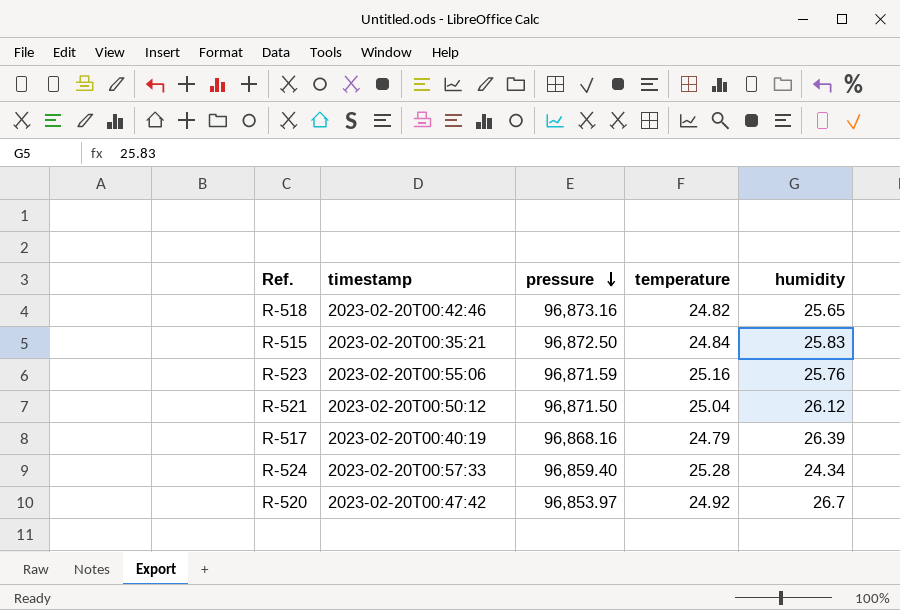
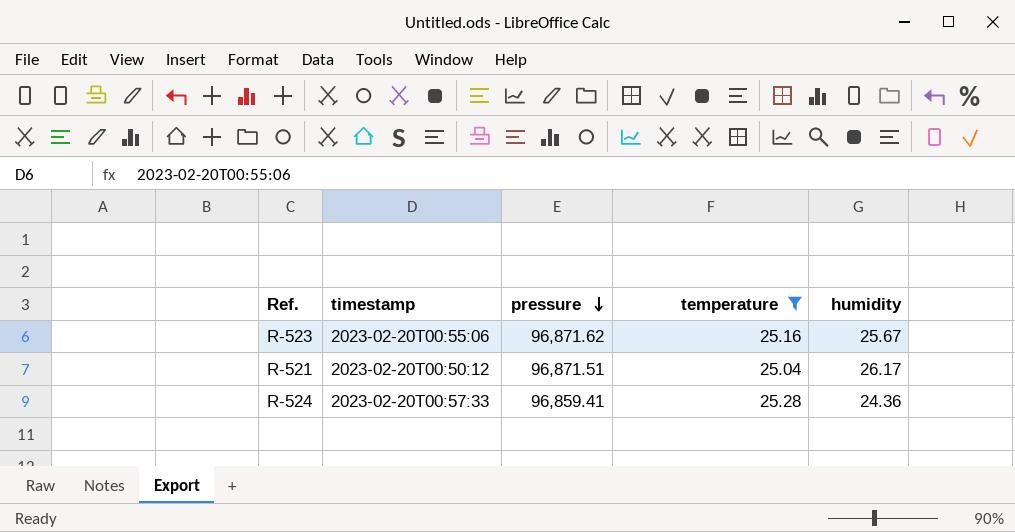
filter: none -> temperature >= 25.04
R-523 | pressure: 96,871.59 -> 96,871.62
R-523 | humidity: 25.76 -> 25.67
R-521 | pressure: 96,871.50 -> 96,871.51
R-521 | humidity: 26.12 -> 26.17
R-524 | pressure: 96,859.40 -> 96,859.41
R-524 | humidity: 24.34 -> 24.36

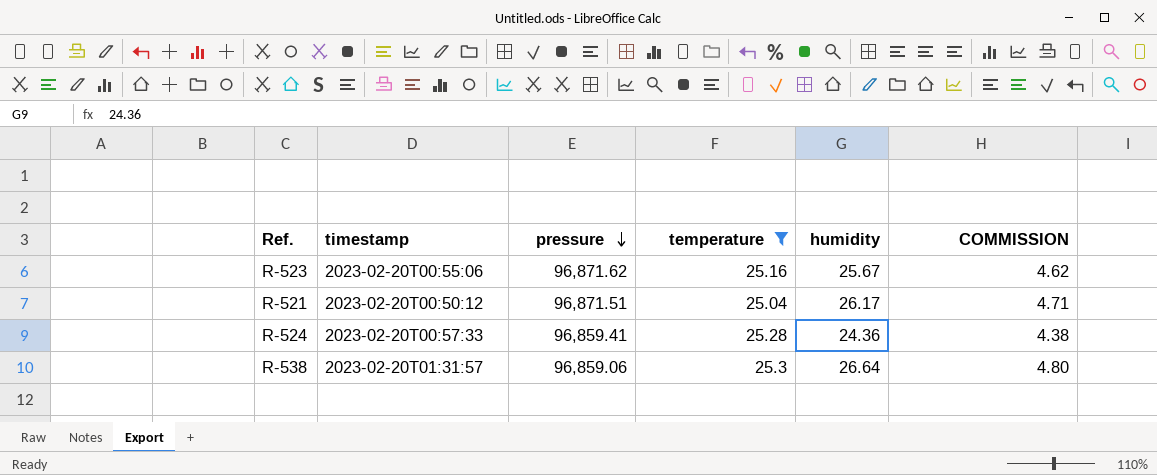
column COMMISSION | formula: none -> [humidity] * 0.18
row R-538: none -> 2023-02-20T01:31:57 | 96,859.06 | 25.3 | 26.64 | 4.80

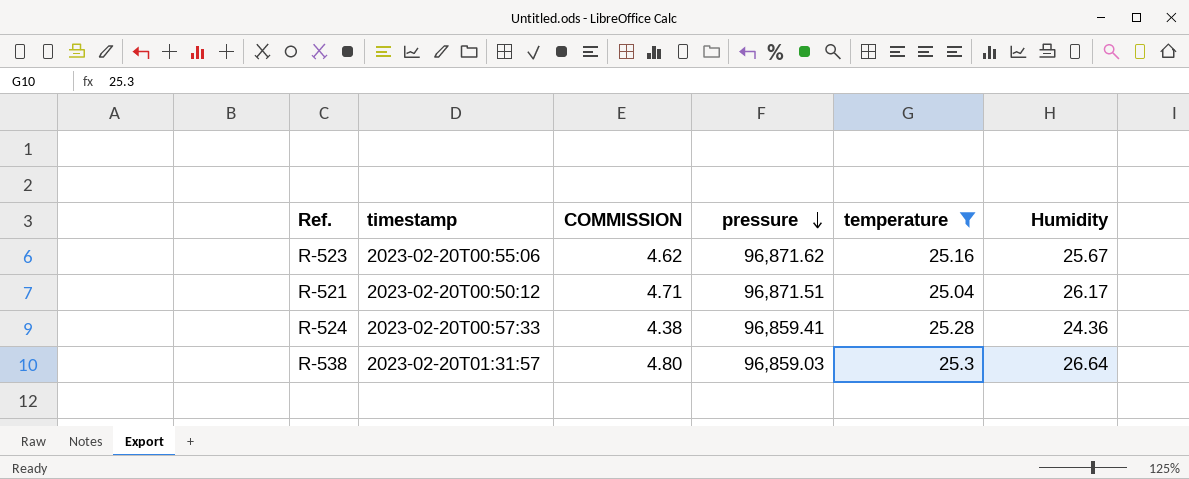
column COMMISSION | position: 6 -> 3
column name: humidity -> Humidity
R-538 | pressure: 96,859.06 -> 96,859.03

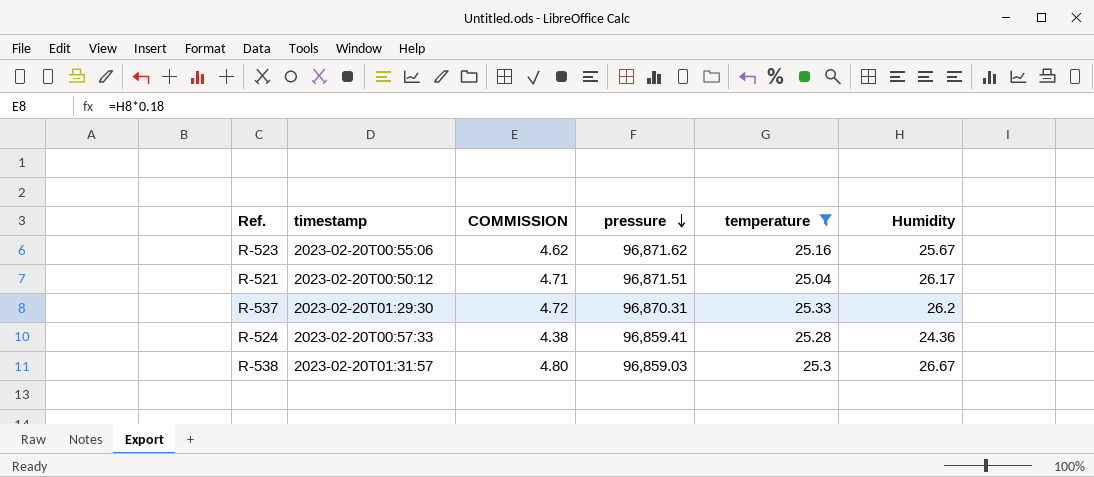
row R-537: none -> 2023-02-20T01:29:30 | 4.72 | 96,870.31 | 25.33 | 26.2
R-538 | Humidity: 26.64 -> 26.67

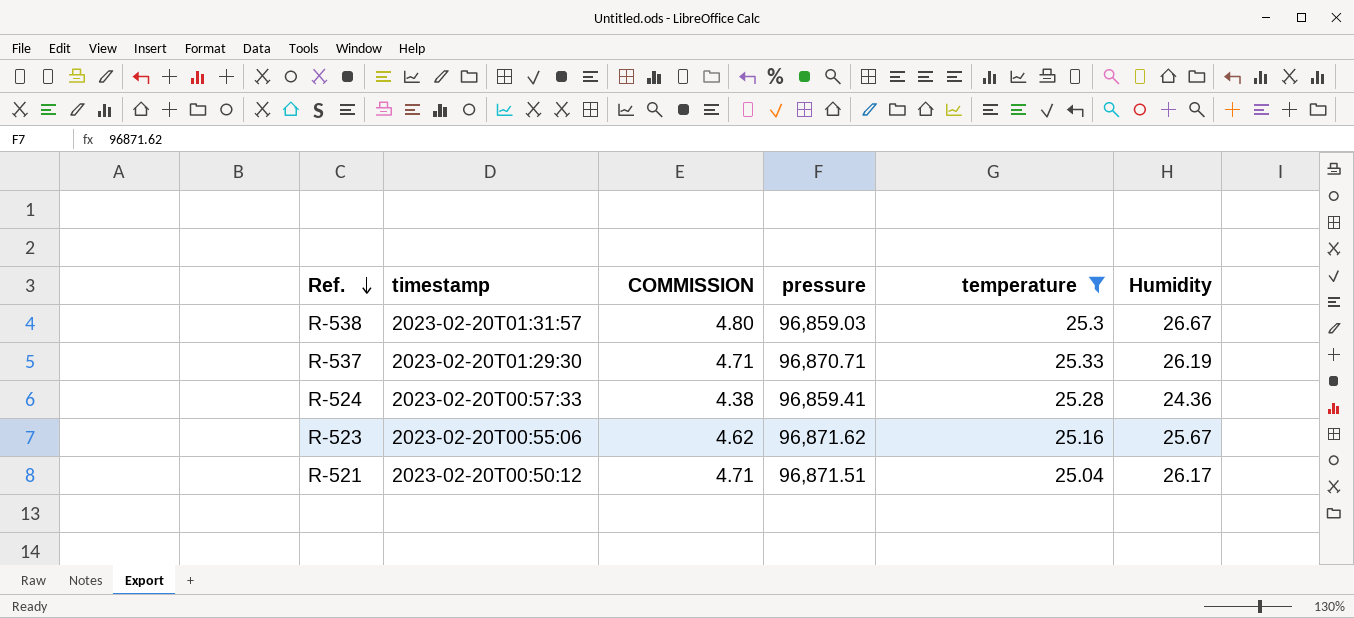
row order: pressure descending -> Ref. descending
R-537 | COMMISSION: 4.72 -> 4.71
R-537 | pressure: 96,870.31 -> 96,870.71
R-537 | Humidity: 26.2 -> 26.19

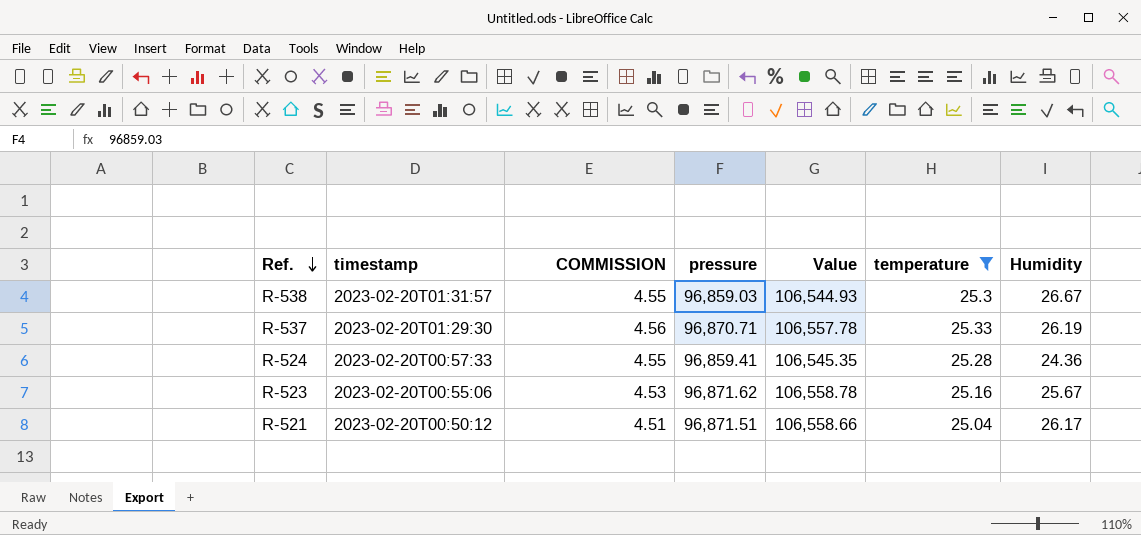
column COMMISSION | formula: [Humidity] * 0.18 -> [temperature] * 0.18
column Value | formula: none -> [pressure] * 1.1

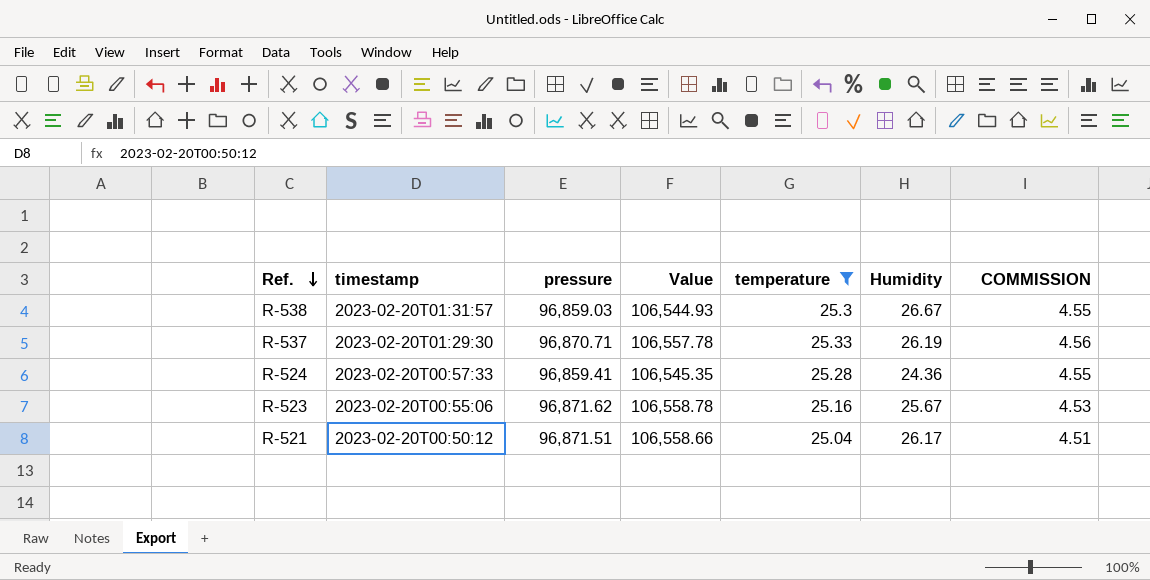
column COMMISSION | position: 3 -> 7

